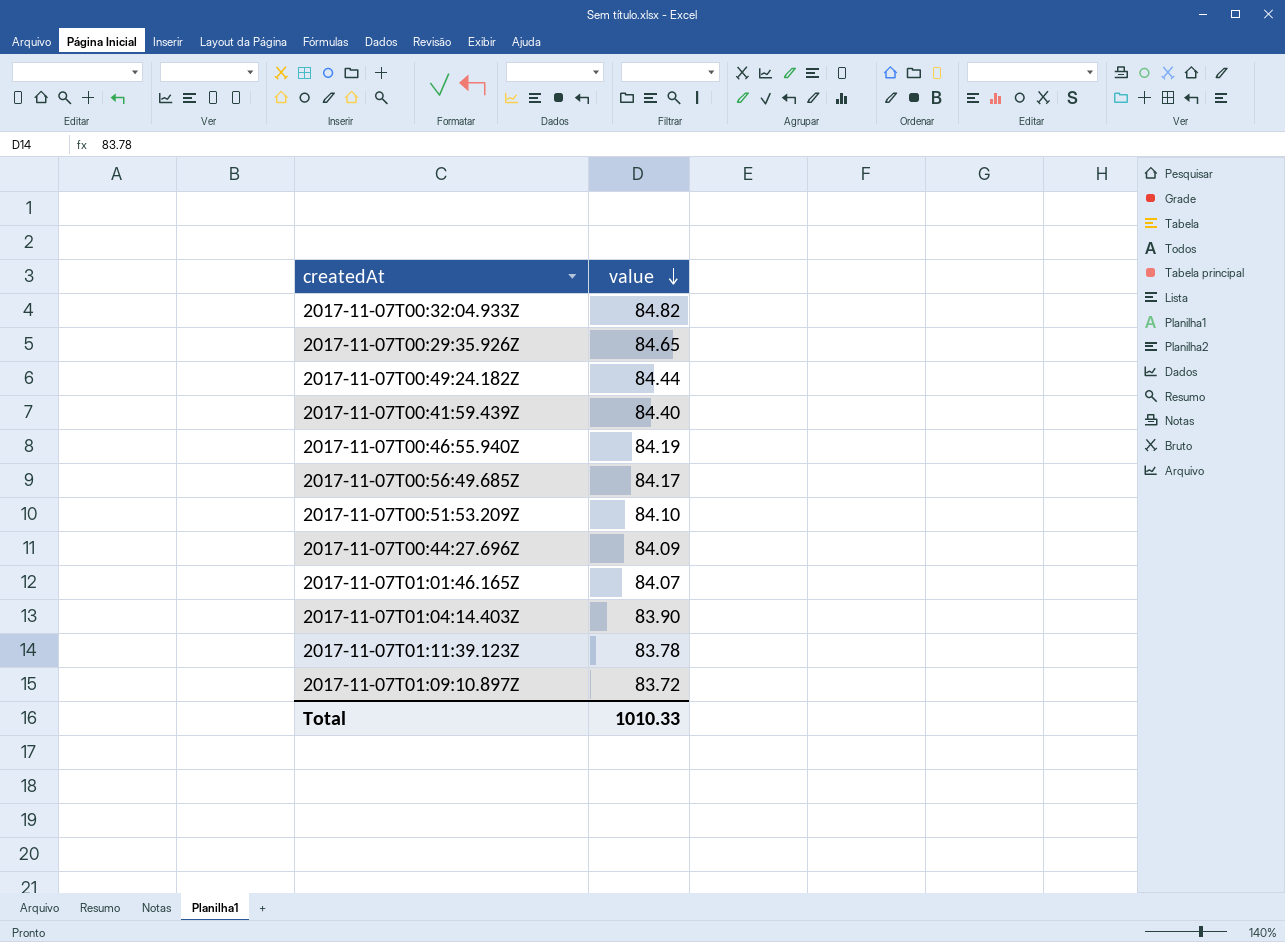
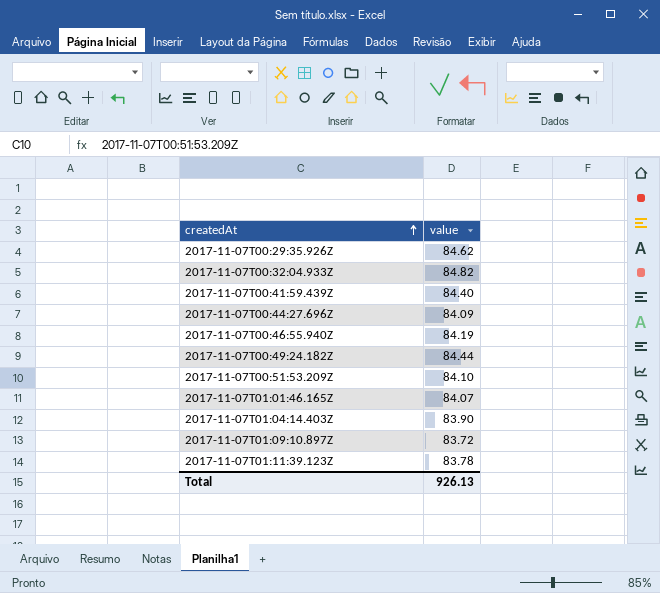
row order: value descending -> createdAt ascending
row 2017-11-07T00:56:49.685Z: 84.17 -> none
2017-11-07T00:29:35.926Z | value: 84.65 -> 84.62
Total | value: 1010.33 -> 926.13

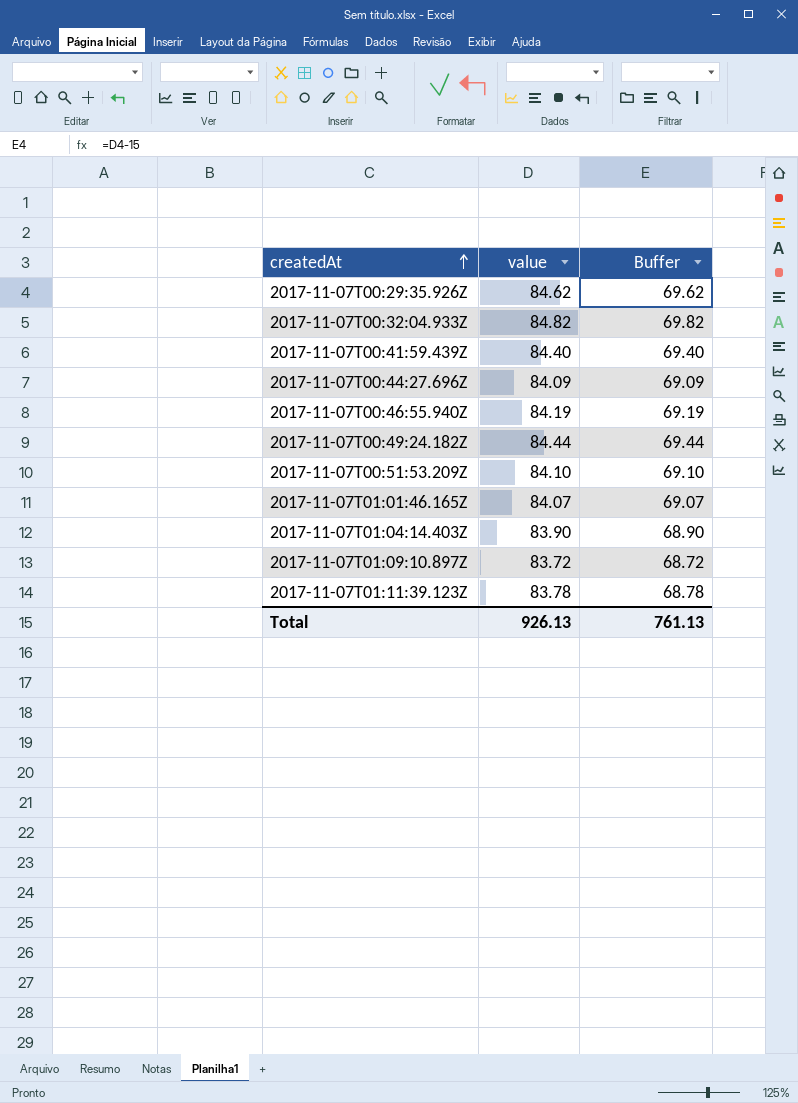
column Buffer | formula: none -> [value] - 15

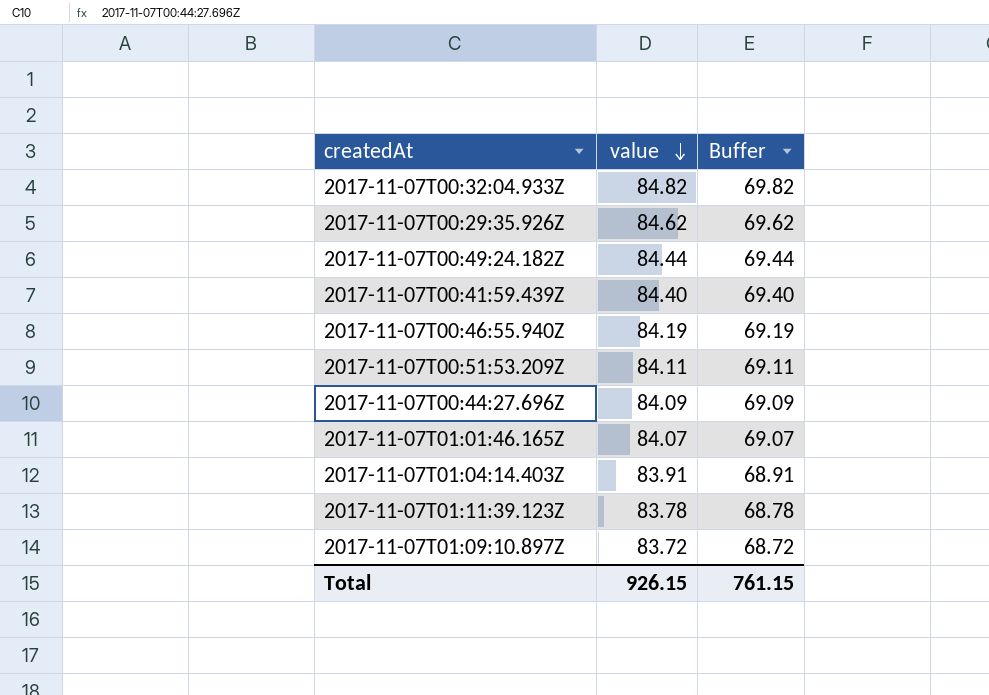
row order: createdAt ascending -> value descending
2017-11-07T00:51:53.209Z | value: 84.10 -> 84.11
2017-11-07T00:51:53.209Z | Buffer: 69.10 -> 69.11
2017-11-07T01:04:14.403Z | value: 83.90 -> 83.91
2017-11-07T01:04:14.403Z | Buffer: 68.90 -> 68.91
Total | value: 926.13 -> 926.15
Total | Buffer: 761.13 -> 761.15

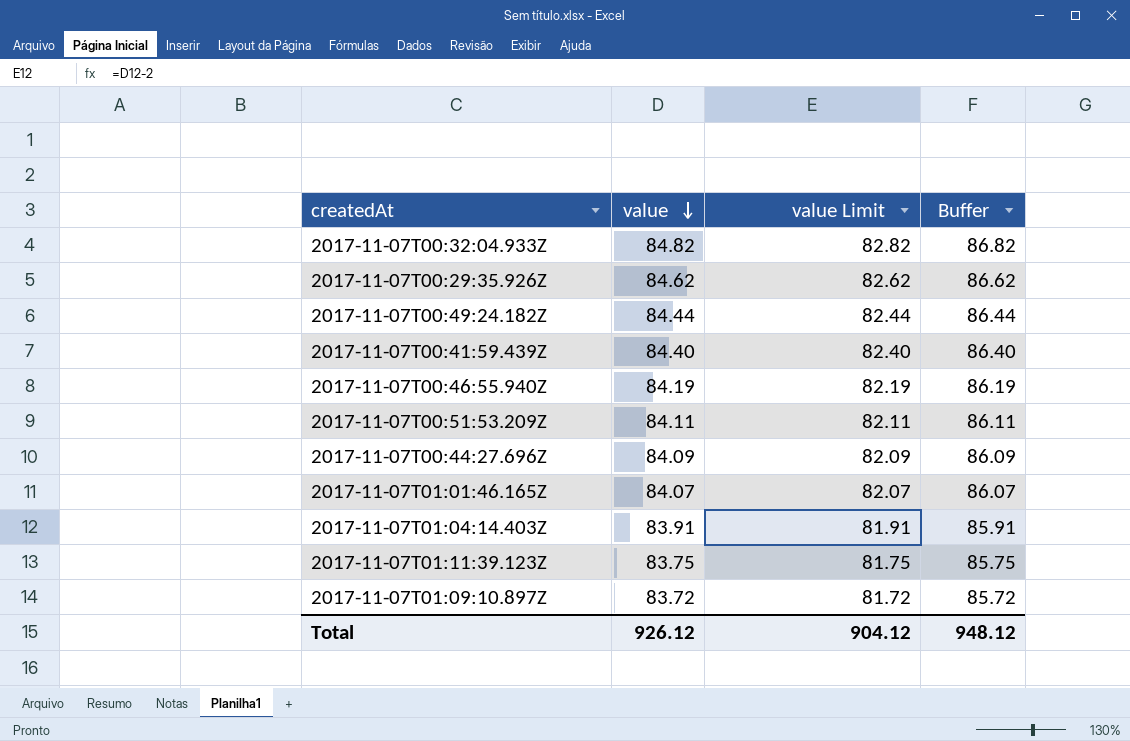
column value Limit | formula: none -> [value] - 2
column Buffer | formula: [value] - 15 -> [value] + 2
2017-11-07T01:11:39.123Z | value: 83.78 -> 83.75
Total | value: 926.15 -> 926.12
Total | Buffer: 761.15 -> 948.12

